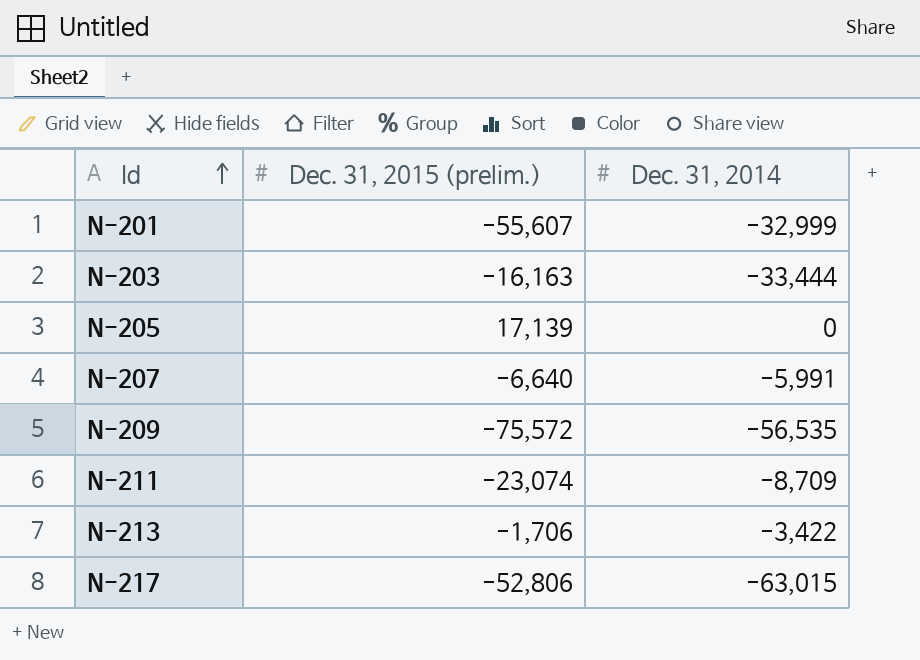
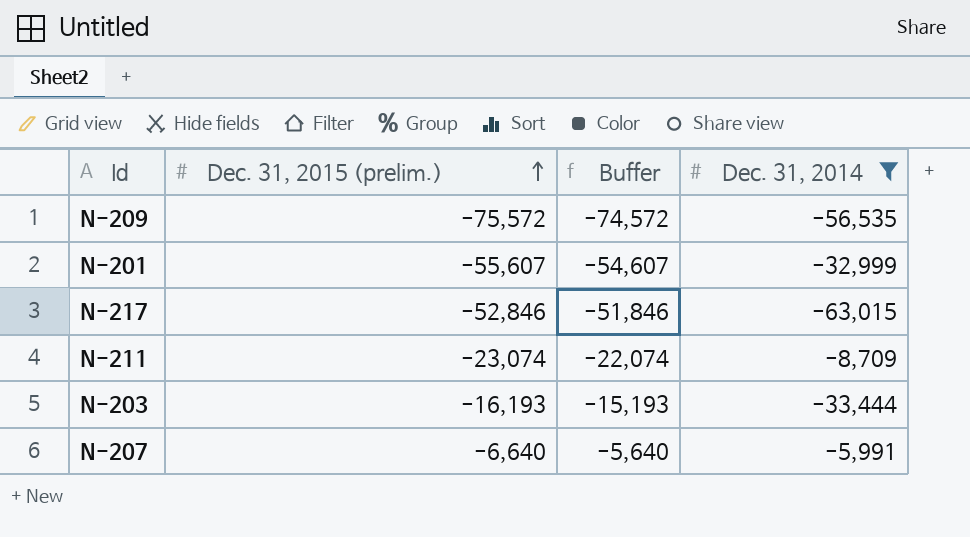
filter: none -> Dec. 31, 2014 <= -5,991
row order: Id ascending -> Dec. 31, 2015 (prelim.) ascending
column Buffer | formula: none -> [Dec. 31, 2015 (prelim.)] + 1000
N-217 | Dec. 31, 2015 (prelim.): -52,806 -> -52,846
N-203 | Dec. 31, 2015 (prelim.): -16,163 -> -16,193

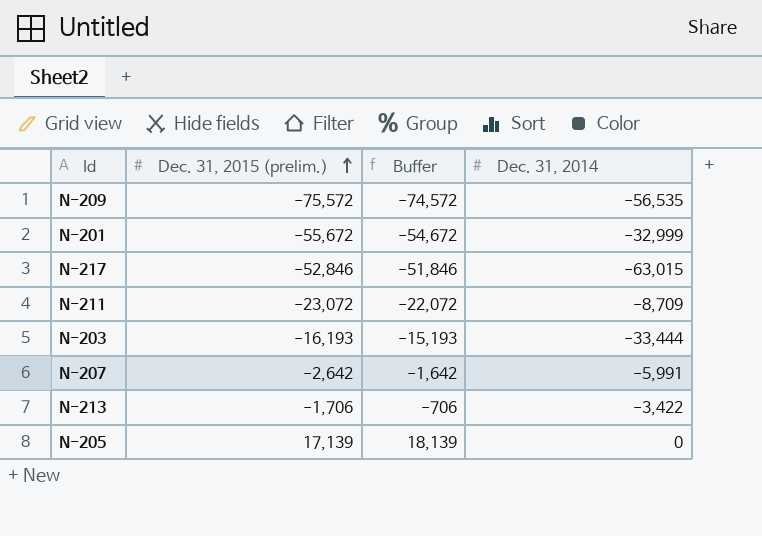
filter: Dec. 31, 2014 <= -5,991 -> none
N-201 | Dec. 31, 2015 (prelim.): -55,607 -> -55,672
N-201 | Buffer: -54,607 -> -54,672
N-211 | Dec. 31, 2015 (prelim.): -23,074 -> -23,072
N-211 | Buffer: -22,074 -> -22,072
N-207 | Dec. 31, 2015 (prelim.): -6,640 -> -2,642
N-207 | Buffer: -5,640 -> -1,642

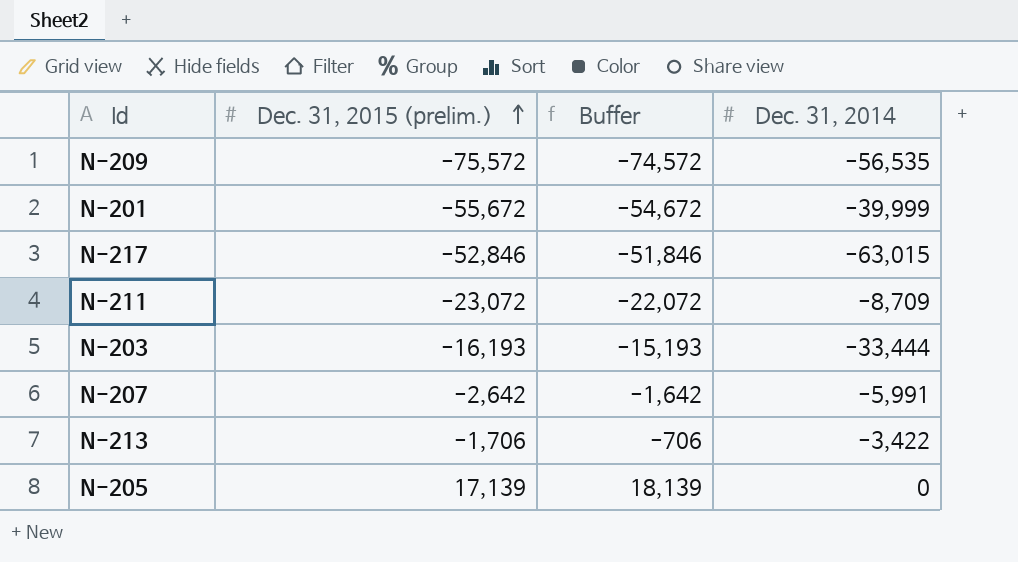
N-201 | Dec. 31, 2014: -32,999 -> -39,999

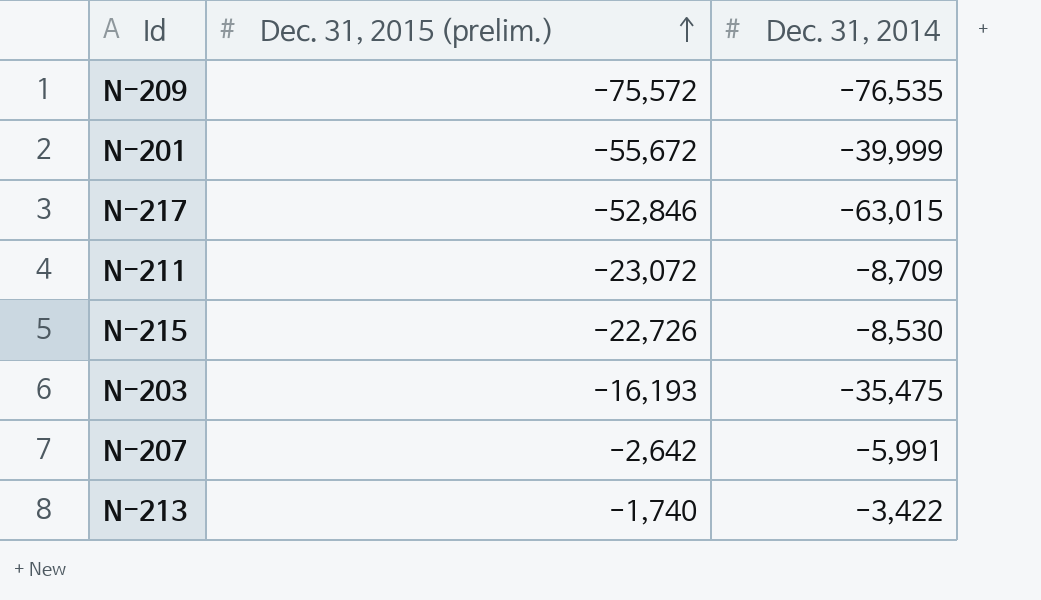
column Buffer | formula: [Dec. 31, 2015 (prelim.)] + 1000 -> none
row N-205: 17,139 | 18,139 | 0 -> none
N-209 | Dec. 31, 2014: -56,535 -> -76,535
row N-215: none -> -22,726 | -8,530
N-203 | Dec. 31, 2014: -33,444 -> -35,475
N-213 | Dec. 31, 2015 (prelim.): -1,706 -> -1,740

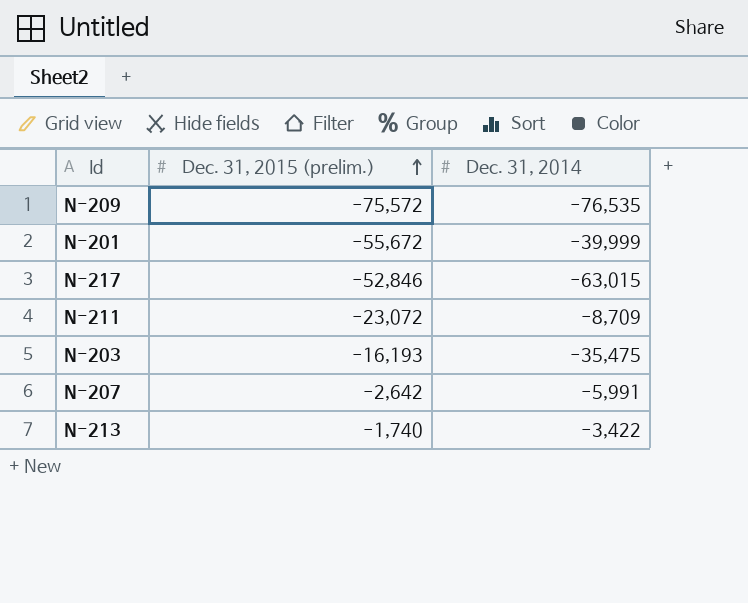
row N-215: -22,726 | -8,530 -> none

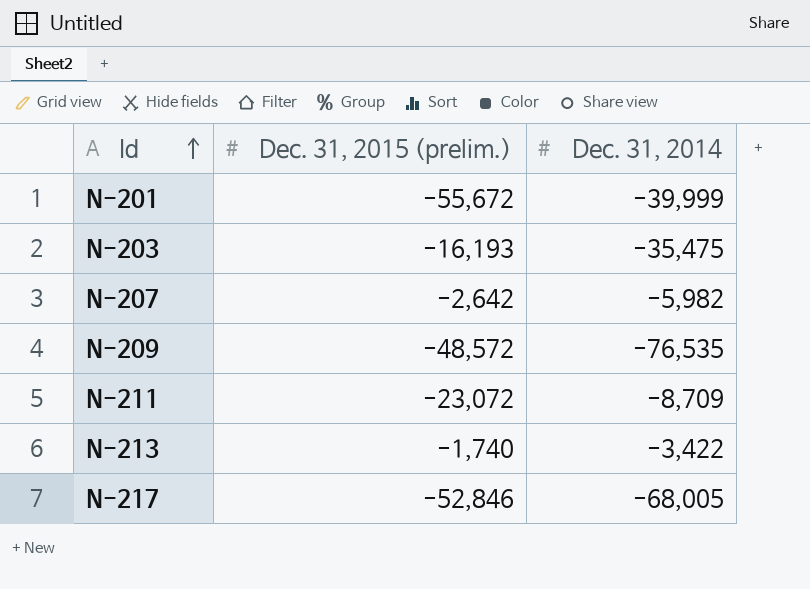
row order: Dec. 31, 2015 (prelim.) ascending -> Id ascending
N-207 | Dec. 31, 2014: -5,991 -> -5,982
N-209 | Dec. 31, 2015 (prelim.): -75,572 -> -48,572
N-217 | Dec. 31, 2014: -63,015 -> -68,005

